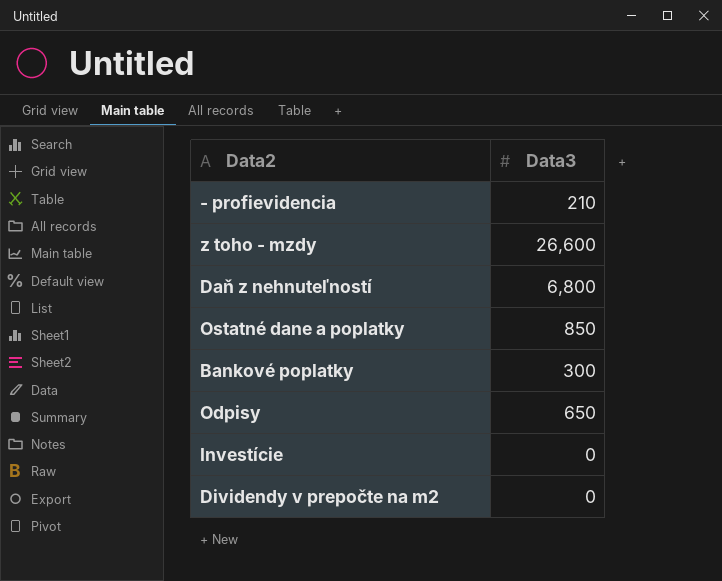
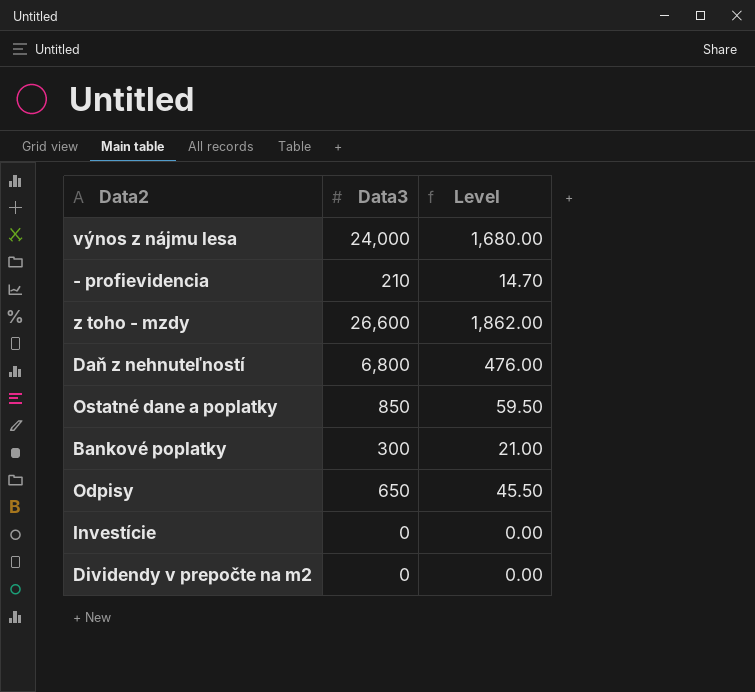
column Level | formula: none -> [Data3] * 0.07
row výnos z nájmu lesa: none -> 24,000 | 1,680.00

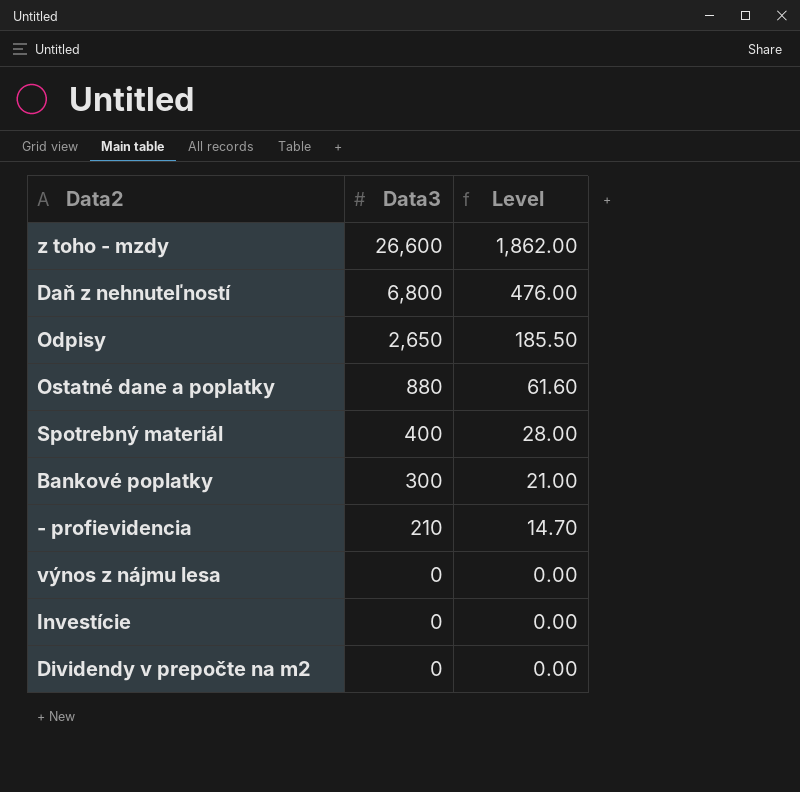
row order: none -> Data3 descending
Odpisy | Data3: 650 -> 2,650
Odpisy | Level: 45.50 -> 185.50
Ostatné dane a poplatky | Data3: 850 -> 880
Ostatné dane a poplatky | Level: 59.50 -> 61.60
row Spotrebný materiál: none -> 400 | 28.00
výnos z nájmu lesa | Data3: 24,000 -> 0
výnos z nájmu lesa | Level: 1,680.00 -> 0.00

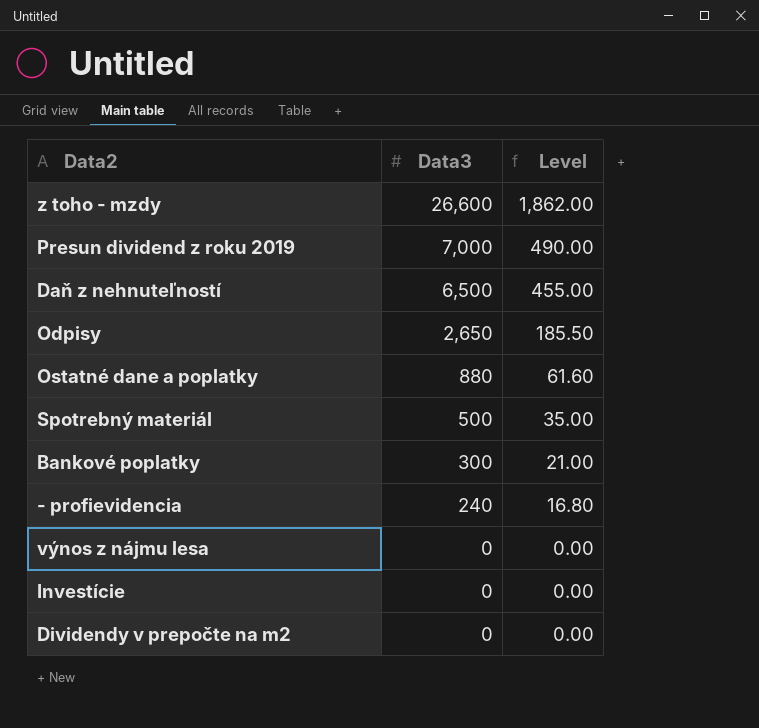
row Presun dividend z roku 2019: none -> 7,000 | 490.00
Daň z nehnuteľností | Data3: 6,800 -> 6,500
Daň z nehnuteľností | Level: 476.00 -> 455.00
Spotrebný materiál | Data3: 400 -> 500
Spotrebný materiál | Level: 28.00 -> 35.00
- profievidencia | Data3: 210 -> 240
- profievidencia | Level: 14.70 -> 16.80

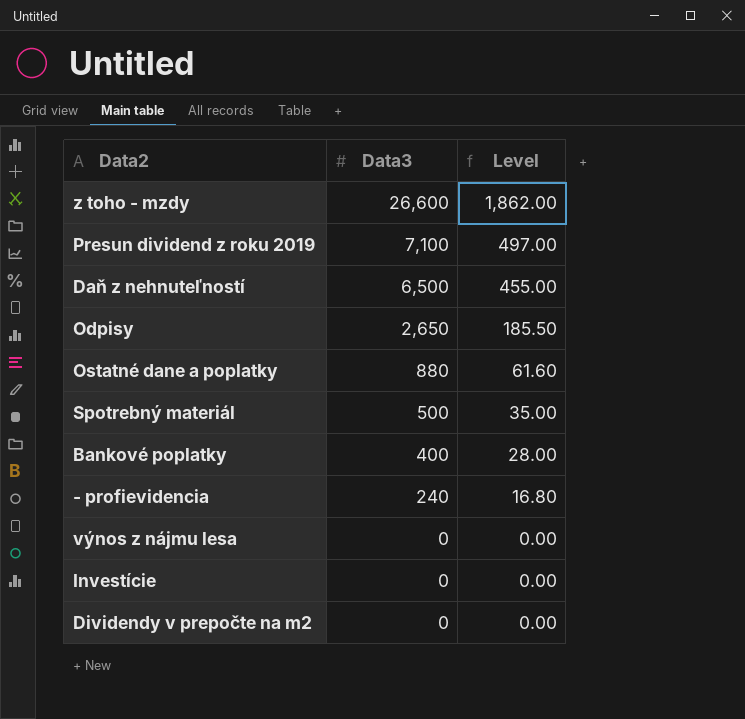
Presun dividend z roku 2019 | Data3: 7,000 -> 7,100
Presun dividend z roku 2019 | Level: 490.00 -> 497.00
Bankové poplatky | Data3: 300 -> 400
Bankové poplatky | Level: 21.00 -> 28.00

